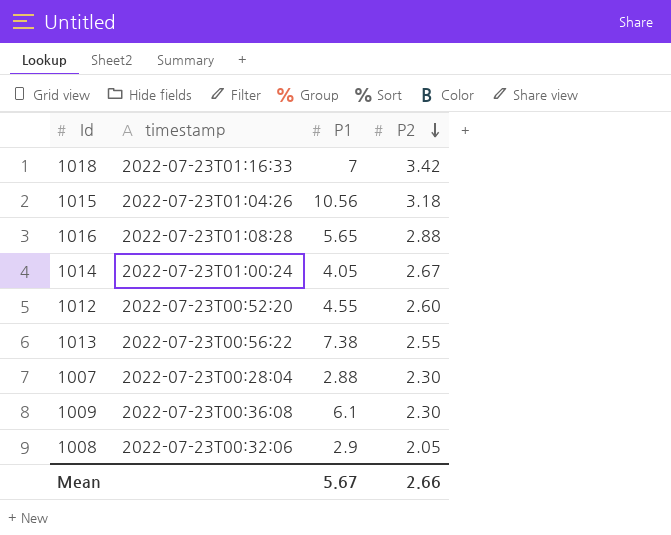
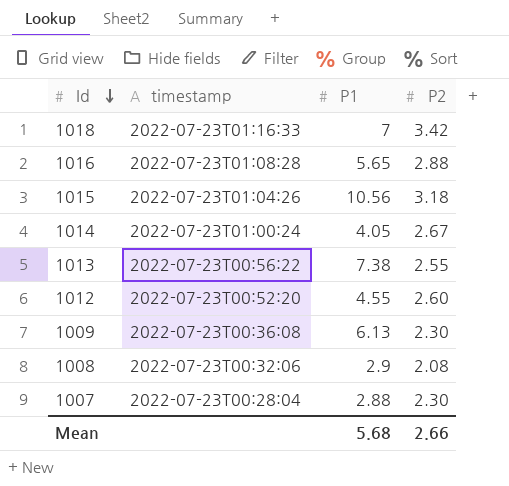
row order: P2 descending -> Id descending
1009 | P1: 6.1 -> 6.13
1008 | P2: 2.05 -> 2.08
Mean | P1: 5.67 -> 5.68

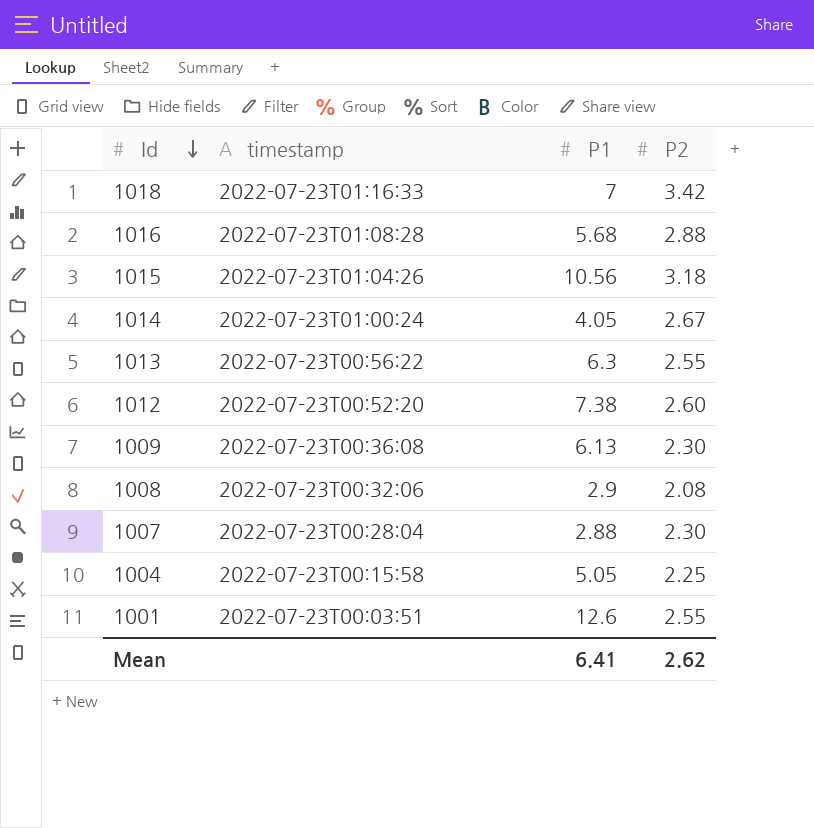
1016 | P1: 5.65 -> 5.68
1013 | P1: 7.38 -> 6.3
1012 | P1: 4.55 -> 7.38
row 1004: none -> 2022-07-23T00:15:58 | 5.05 | 2.25
row 1001: none -> 2022-07-23T00:03:51 | 12.6 | 2.55
Mean | P1: 5.68 -> 6.41
Mean | P2: 2.66 -> 2.62

